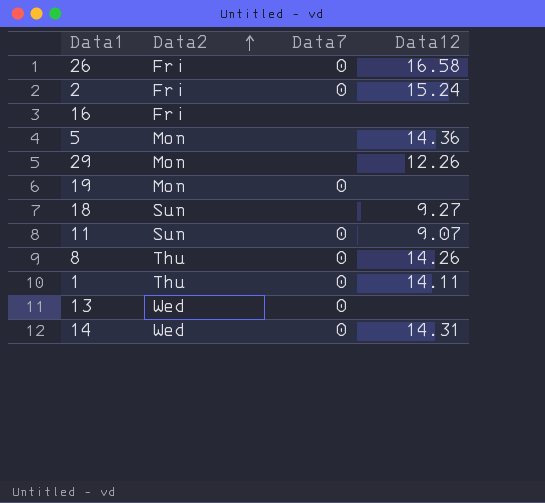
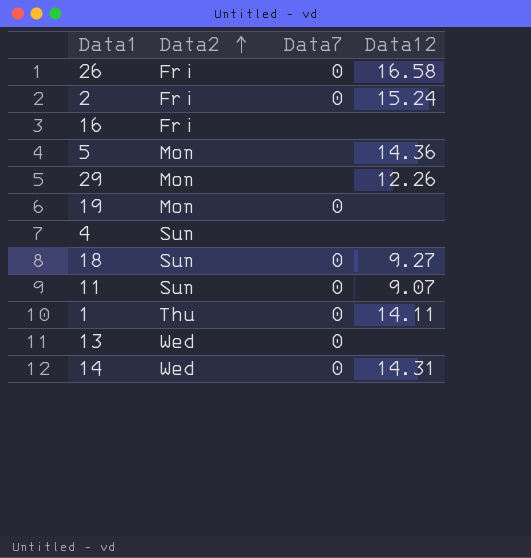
row 8: Thu | 0 | 14.26 -> none
row 4: none -> Sun | none | none
18 | Data7: none -> 0

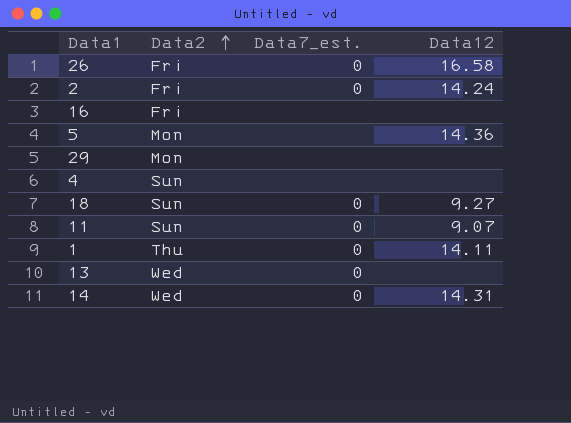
column name: Data7 -> Data7_est.
row 19: Mon | 0 | none -> none
2 | Data12: 15.24 -> 14.24
29 | Data12: 12.26 -> none

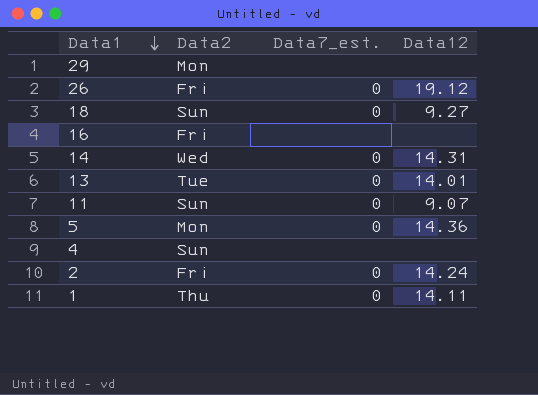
row order: Data2 ascending -> Data1 descending
26 | Data12: 16.58 -> 19.12
13 | Data2: Wed -> Tue
13 | Data12: none -> 14.01
5 | Data7_est.: none -> 0

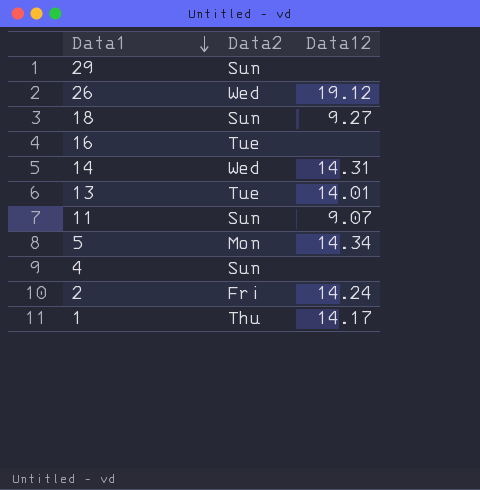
column Data7_est. | position: 3 -> none
29 | Data2: Mon -> Sun
26 | Data2: Fri -> Wed
16 | Data2: Fri -> Tue
5 | Data12: 14.36 -> 14.34
1 | Data12: 14.11 -> 14.17

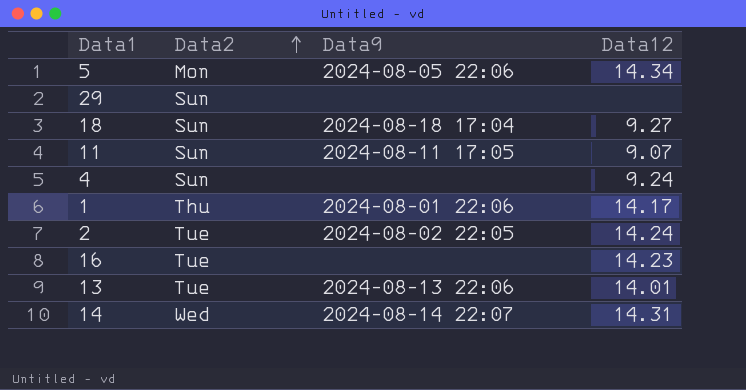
row order: Data1 descending -> Data2 ascending
column Data9 | position: none -> 3
row 26: Wed | 19.12 -> none
4 | Data12: none -> 9.24
2 | Data2: Fri -> Tue
16 | Data12: none -> 14.23

